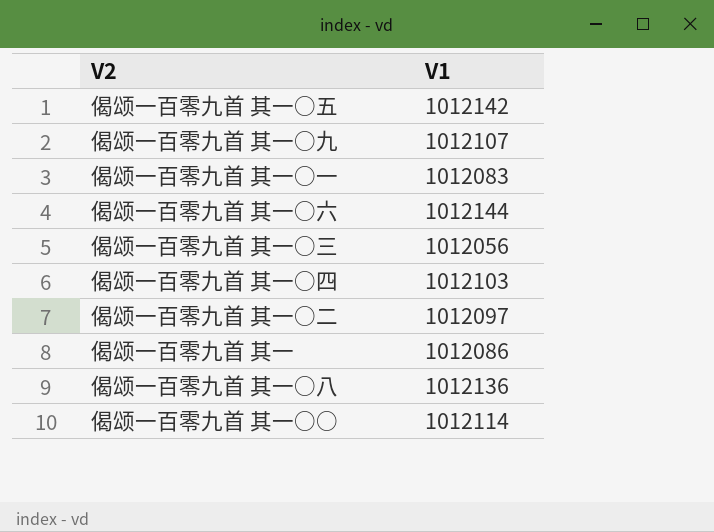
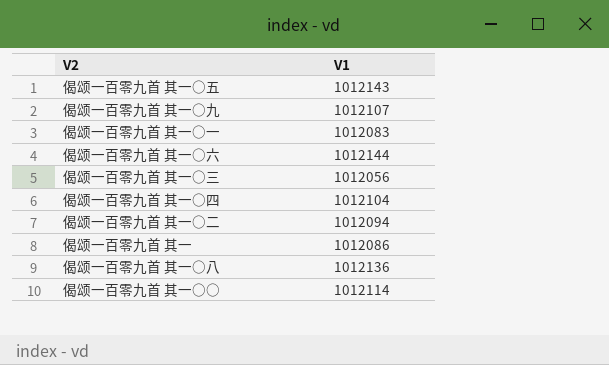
偈颂一百零九首 其一○五 | V1: 1012142 -> 1012143
偈颂一百零九首 其一○四 | V1: 1012103 -> 1012104
偈颂一百零九首 其一○二 | V1: 1012097 -> 1012094

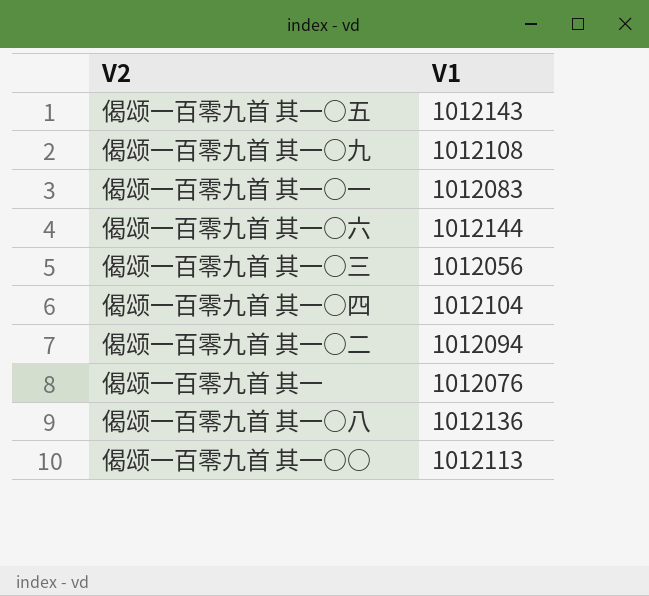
偈颂一百零九首 其一○九 | V1: 1012107 -> 1012108
偈颂一百零九首 其一 | V1: 1012086 -> 1012076
偈颂一百零九首 其一○○ | V1: 1012114 -> 1012113

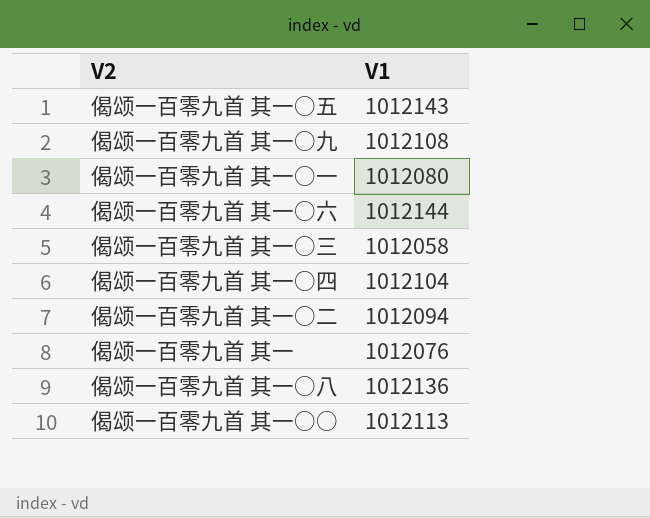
偈颂一百零九首 其一○一 | V1: 1012083 -> 1012080
偈颂一百零九首 其一○三 | V1: 1012056 -> 1012058

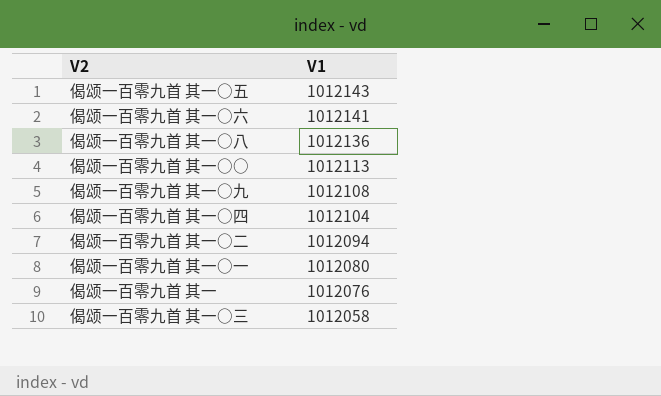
row order: none -> V1 descending
偈颂一百零九首 其一○六 | V1: 1012144 -> 1012141

